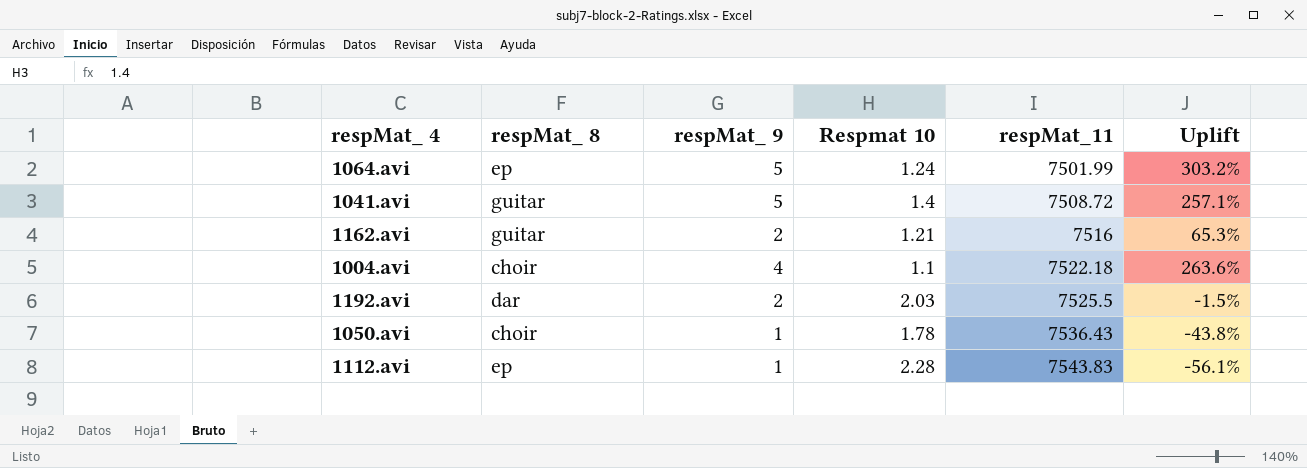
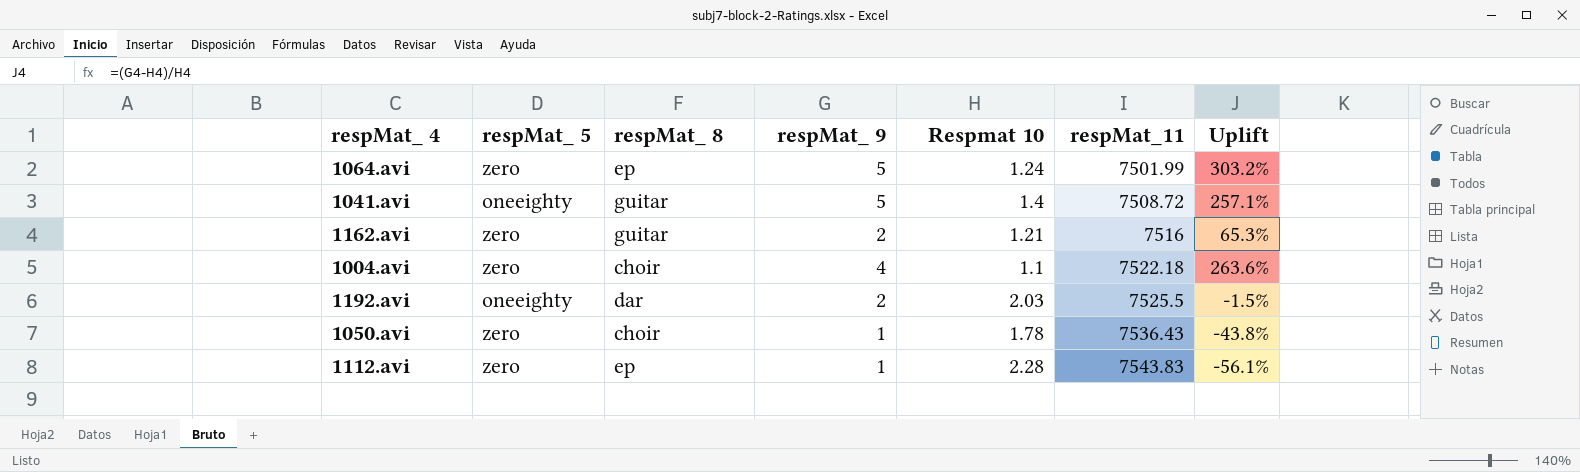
column respMat_ 5 | position: none -> 2

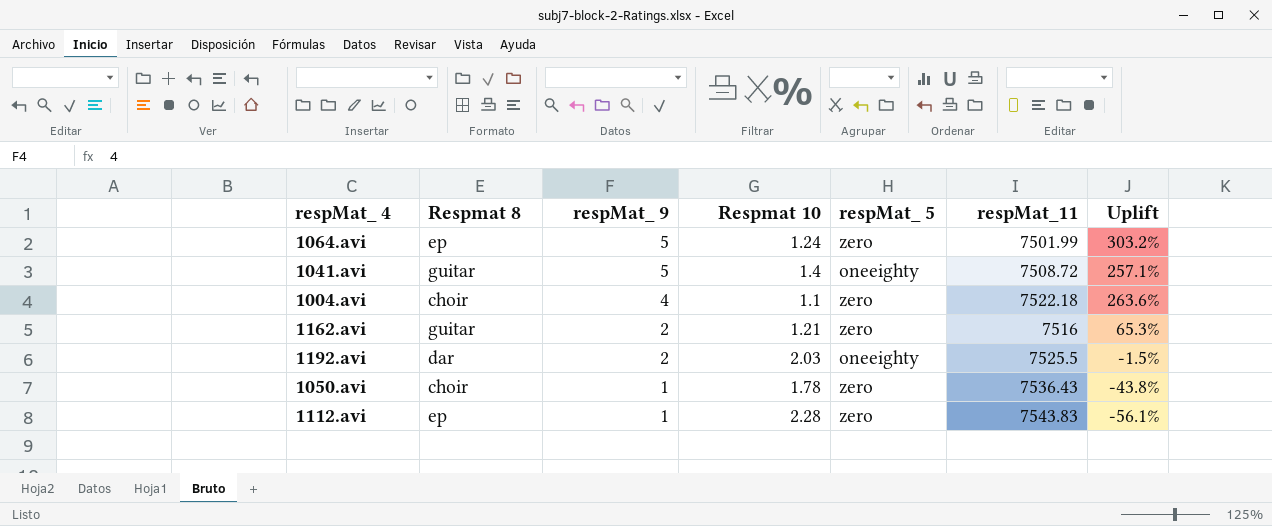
row order: respMat_11 ascending -> respMat_ 9 descending
column name: respMat_ 8 -> Respmat 8
column respMat_ 5 | position: 2 -> 5

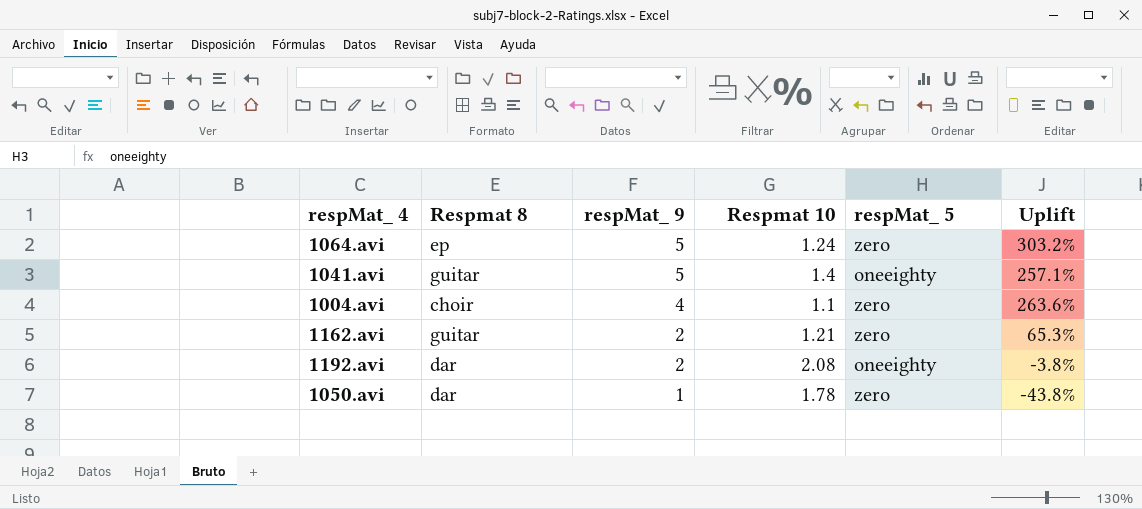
column respMat_11 | position: 6 -> none
row 1112.avi: ep | 1 | 2.28 | zero | 7543.83 | -56.1% -> none
1192.avi | Respmat 10: 2.03 -> 2.08
1192.avi | Uplift: -1.5% -> -3.8%
1050.avi | Respmat 8: choir -> dar

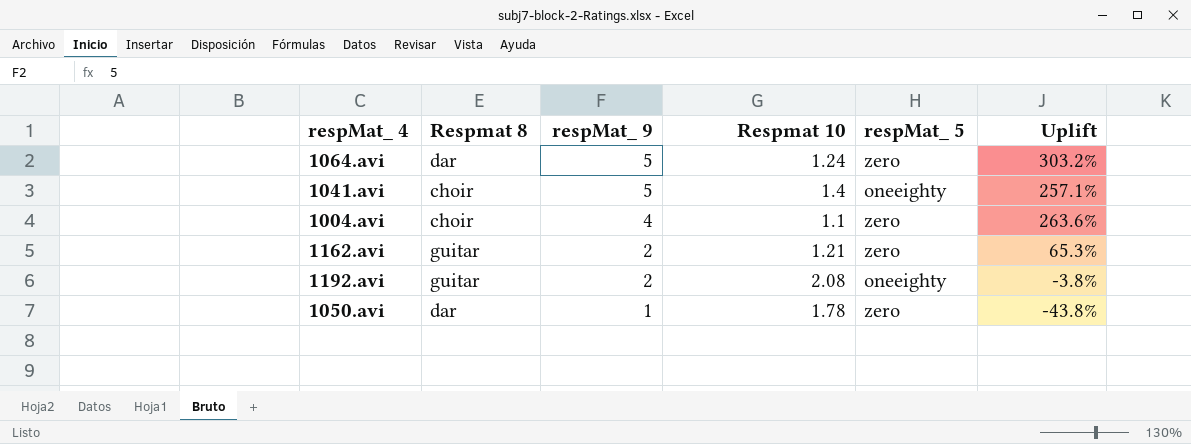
1064.avi | Respmat 8: ep -> dar
1041.avi | Respmat 8: guitar -> choir
1192.avi | Respmat 8: dar -> guitar

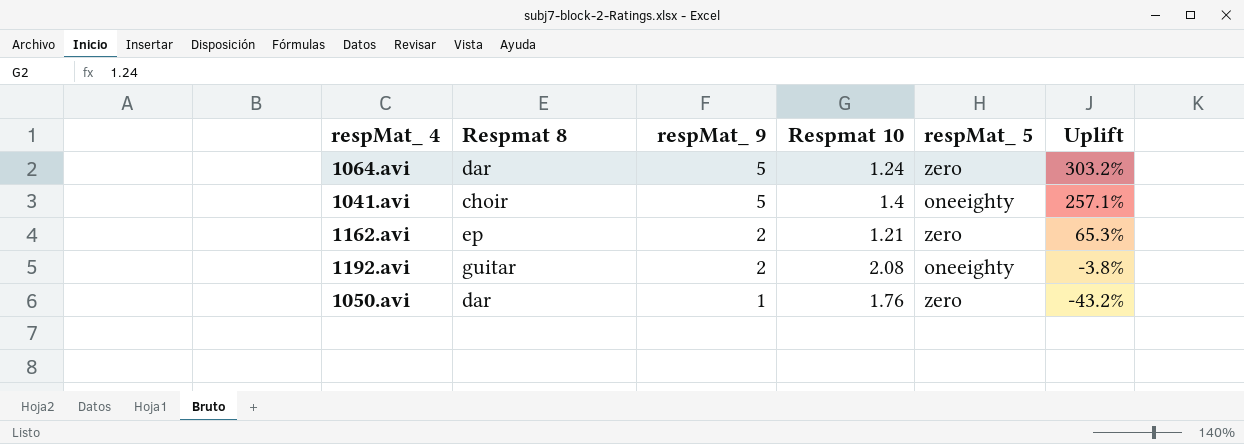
row 1004.avi: choir | 4 | 1.1 | zero | 263.6% -> none
1162.avi | Respmat 8: guitar -> ep
1050.avi | Respmat 10: 1.78 -> 1.76
1050.avi | Uplift: -43.8% -> -43.2%

